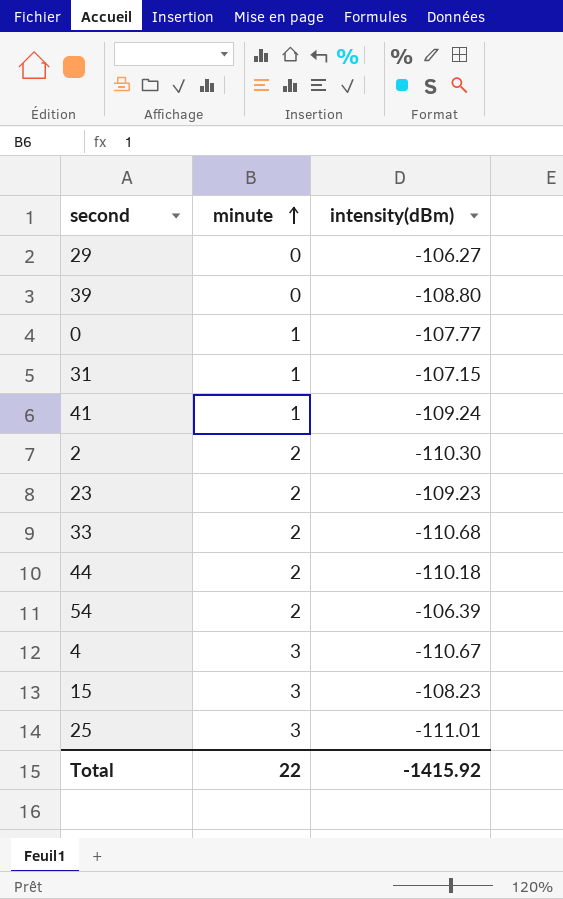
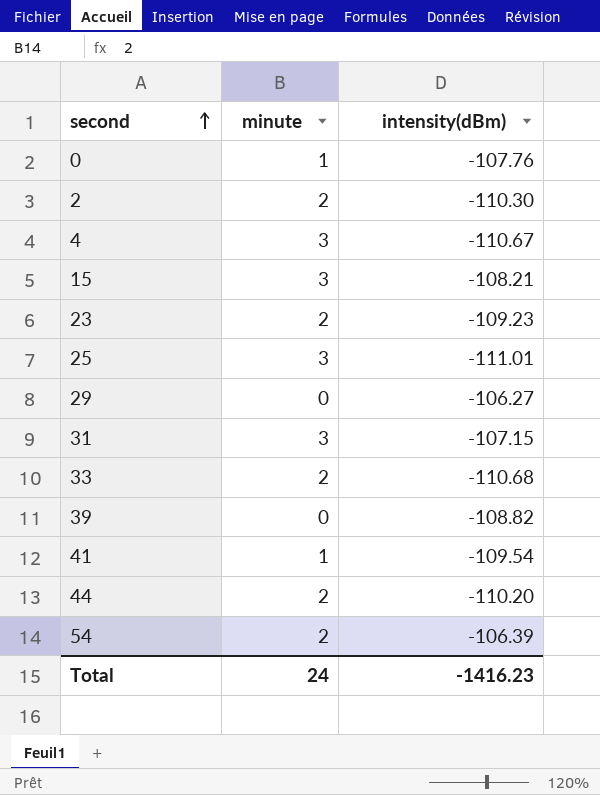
row order: minute ascending -> second ascending
0 | intensity(dBm): -107.77 -> -107.76
15 | intensity(dBm): -108.23 -> -108.21
31 | minute: 1 -> 3
39 | intensity(dBm): -108.80 -> -108.82
41 | intensity(dBm): -109.24 -> -109.54
44 | intensity(dBm): -110.18 -> -110.20
Total | minute: 22 -> 24
Total | intensity(dBm): -1415.92 -> -1416.23

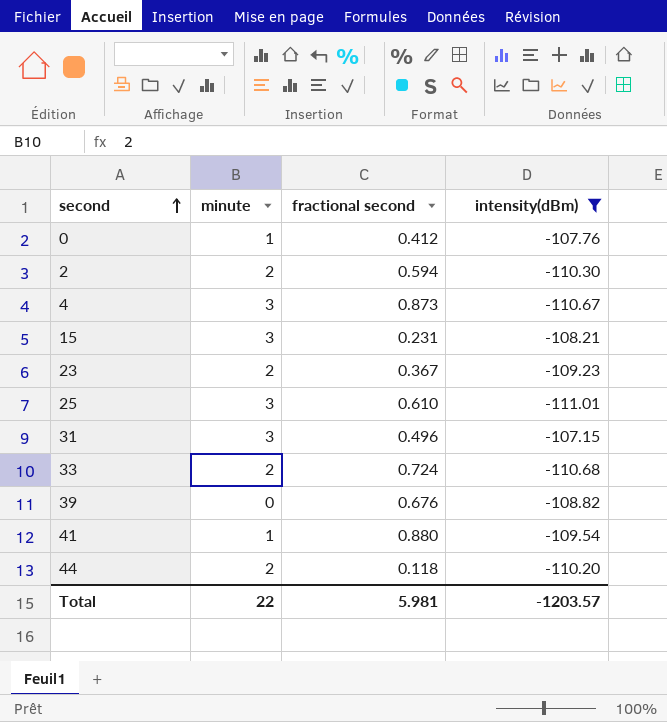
filter: none -> intensity(dBm) <= -107.15
column fractional second | position: none -> 3
Total | minute: 24 -> 22
Total | intensity(dBm): -1416.23 -> -1203.57

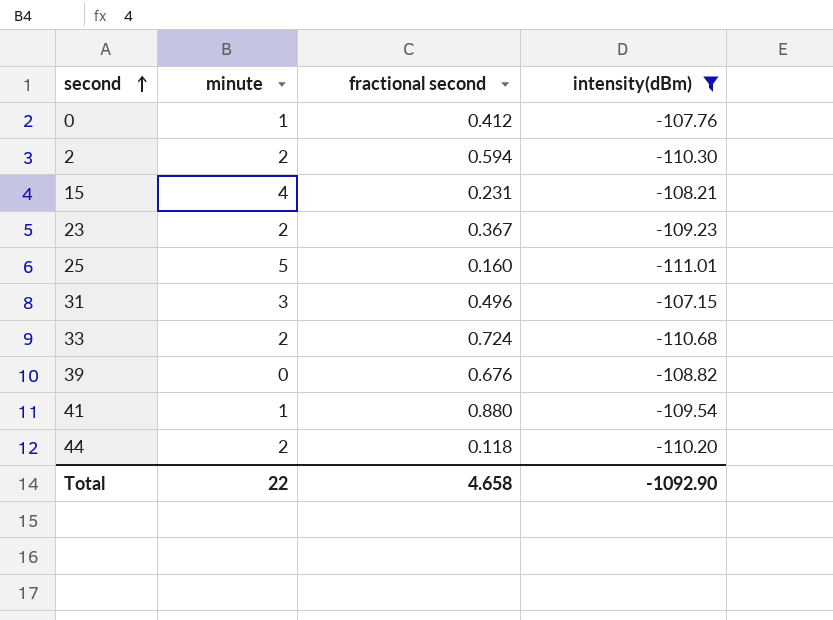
row 4: 3 | 0.873 | -110.67 -> none
15 | minute: 3 -> 4
25 | minute: 3 -> 5
25 | fractional second: 0.610 -> 0.160
Total | fractional second: 5.981 -> 4.658
Total | intensity(dBm): -1203.57 -> -1092.90

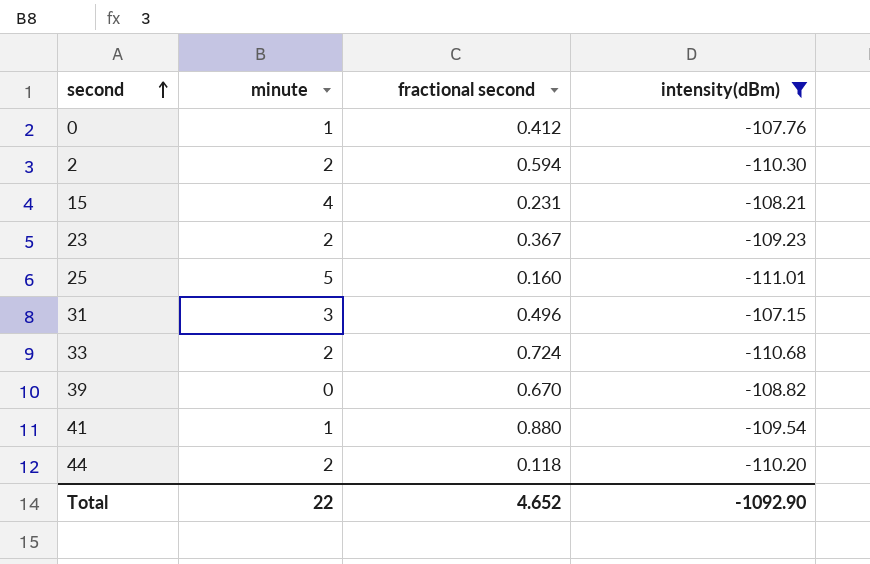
39 | fractional second: 0.676 -> 0.670
Total | fractional second: 4.658 -> 4.652

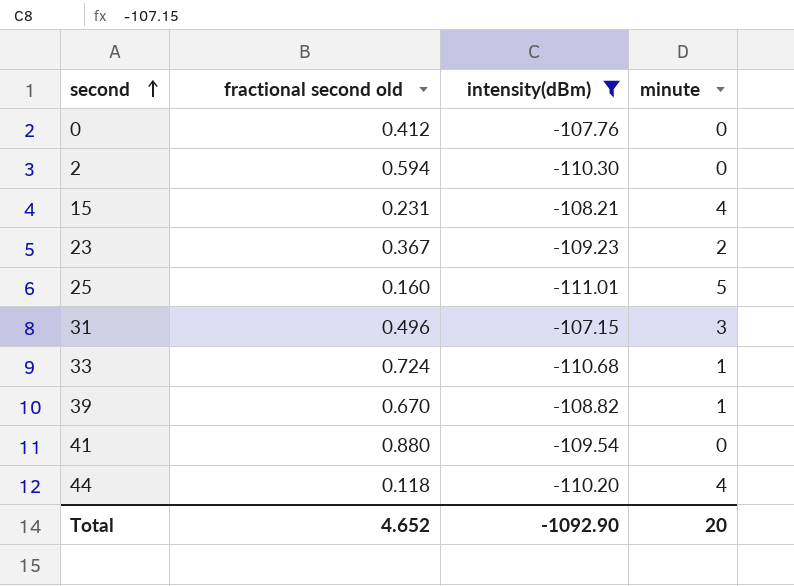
column name: fractional second -> fractional second old
column minute | position: 2 -> 4
0 | minute: 1 -> 0
2 | minute: 2 -> 0
33 | minute: 2 -> 1
39 | minute: 0 -> 1
41 | minute: 1 -> 0
44 | minute: 2 -> 4
Total | minute: 22 -> 20

